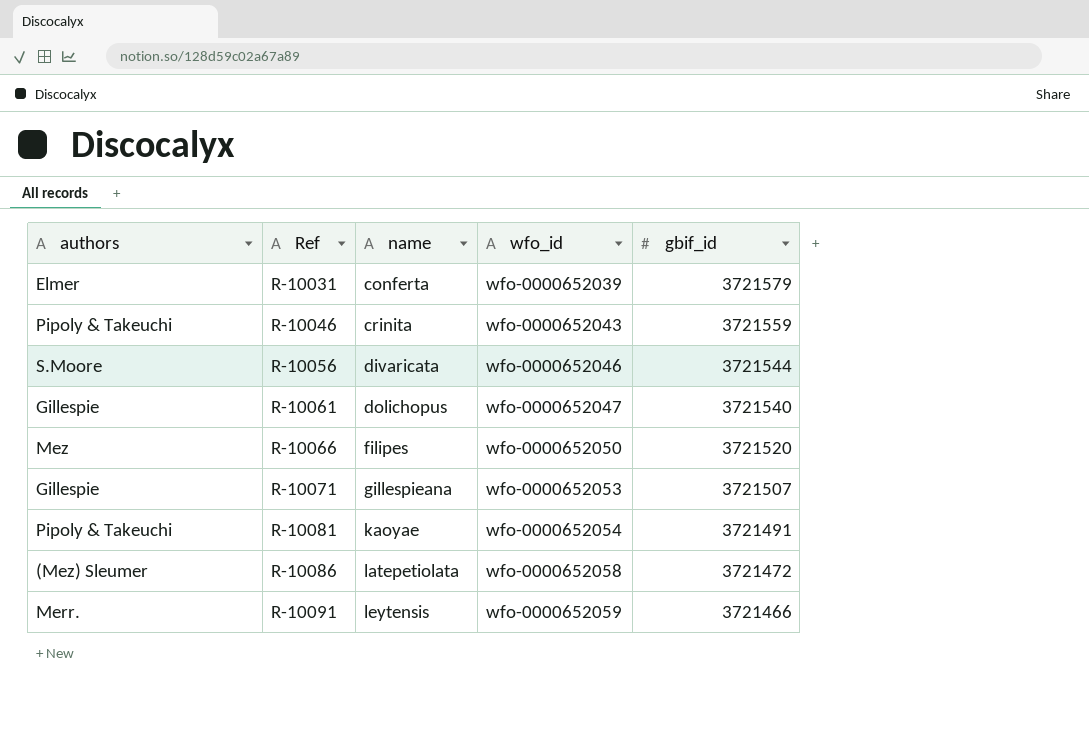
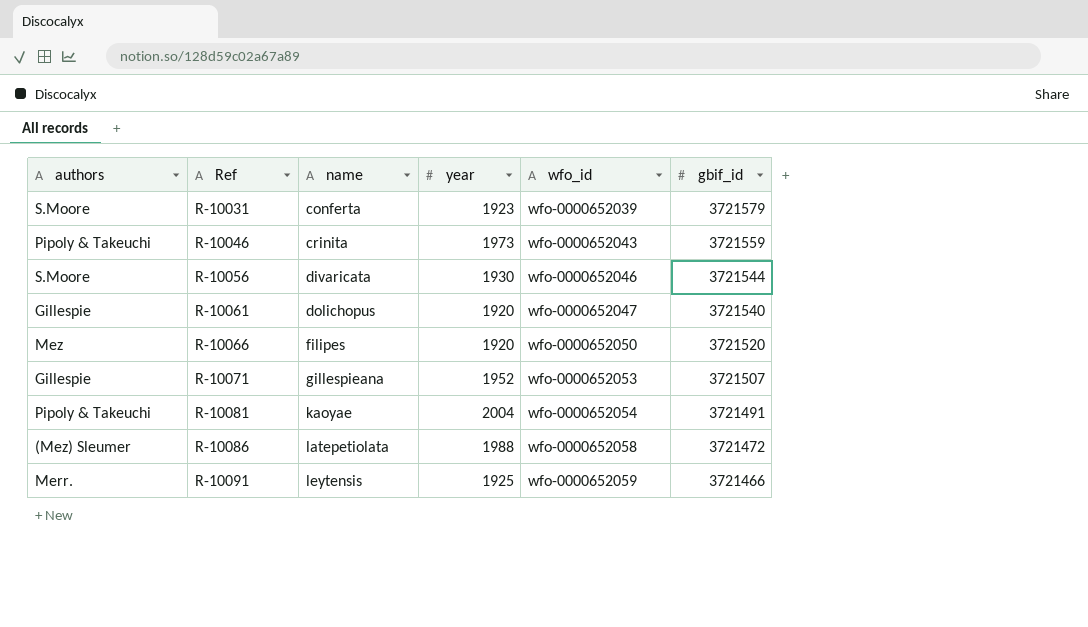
column year | position: none -> 4
R-10031 | authors: Elmer -> S.Moore

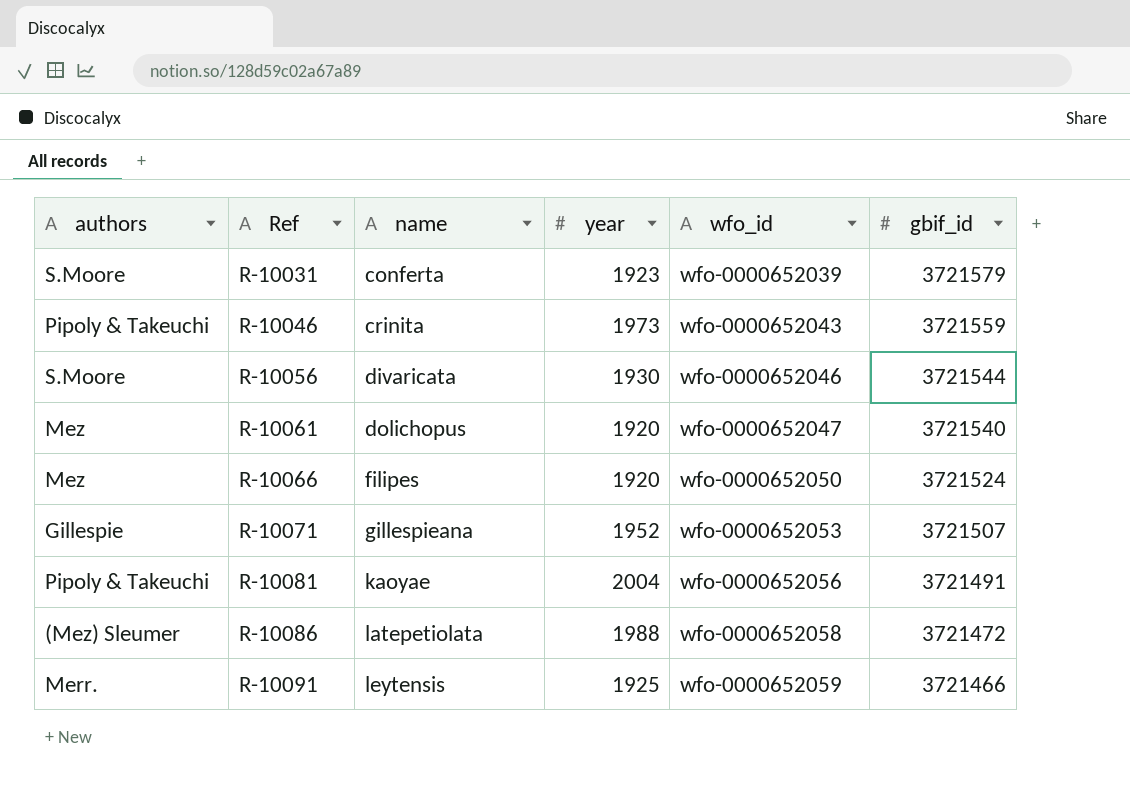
R-10061 | authors: Gillespie -> Mez
R-10066 | gbif_id: 3721520 -> 3721524
R-10081 | wfo_id: wfo-0000652054 -> wfo-0000652056

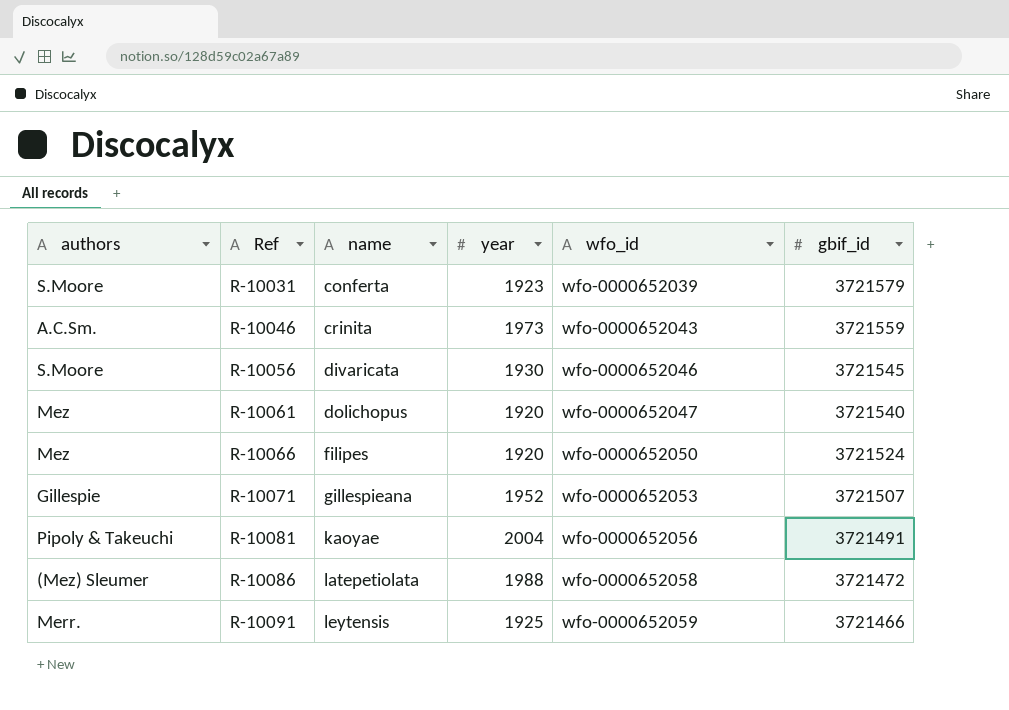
R-10046 | authors: Pipoly & Takeuchi -> A.C.Sm.
R-10056 | gbif_id: 3721544 -> 3721545

